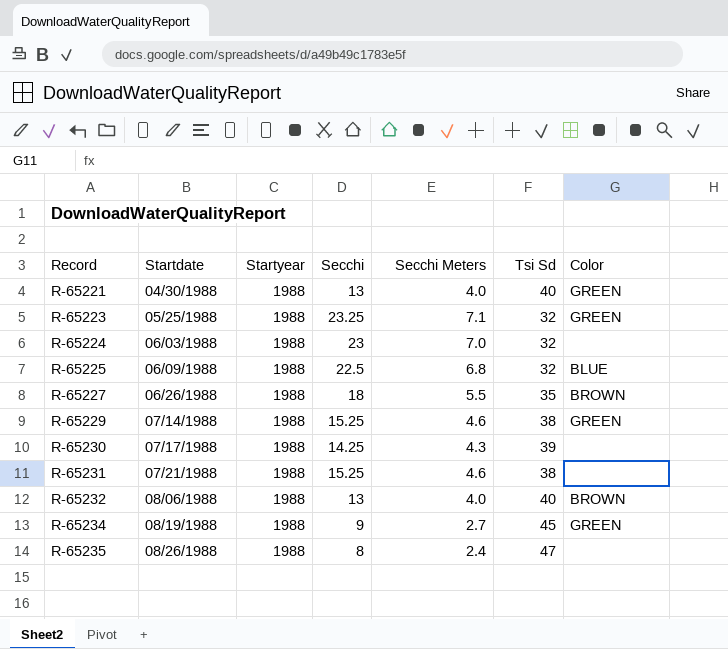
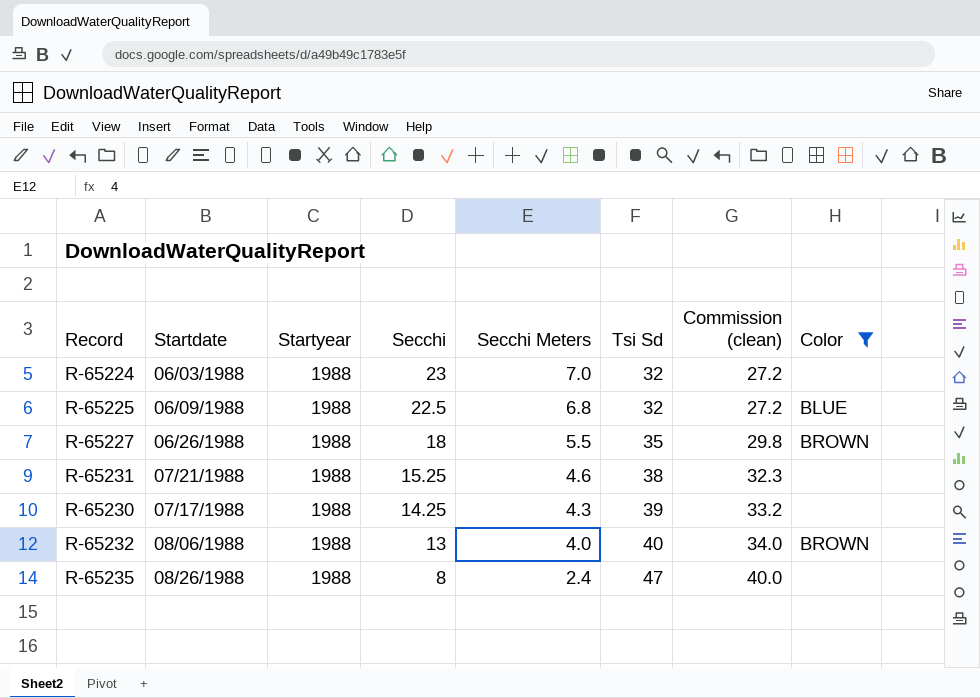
filter: none -> Color != GREEN
row order: Record ascending -> Secchi descending
column Commission (clean) | formula: none -> [Tsi Sd] * 0.85

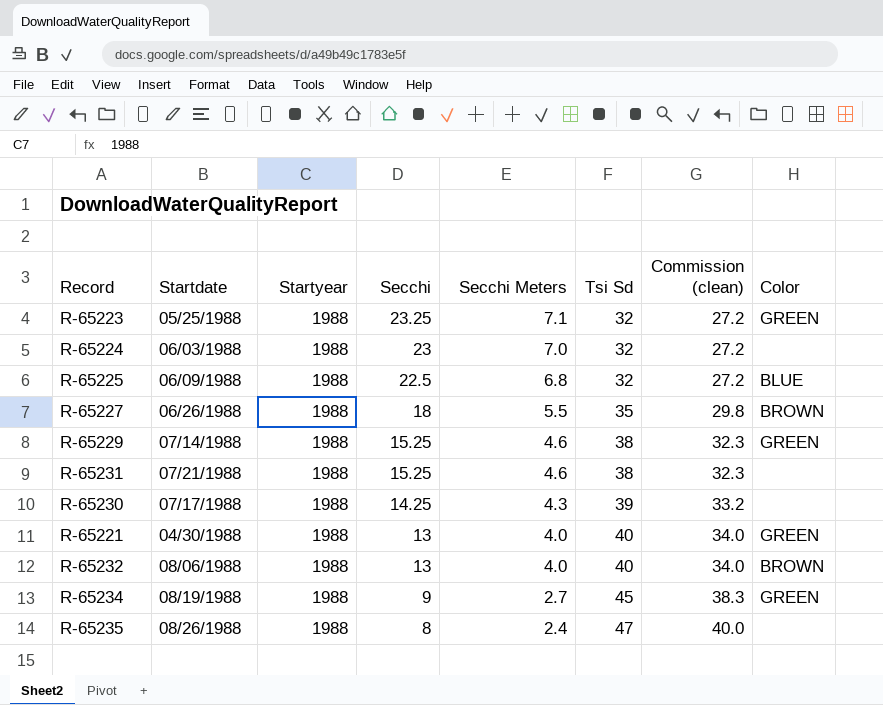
filter: Color != GREEN -> none

